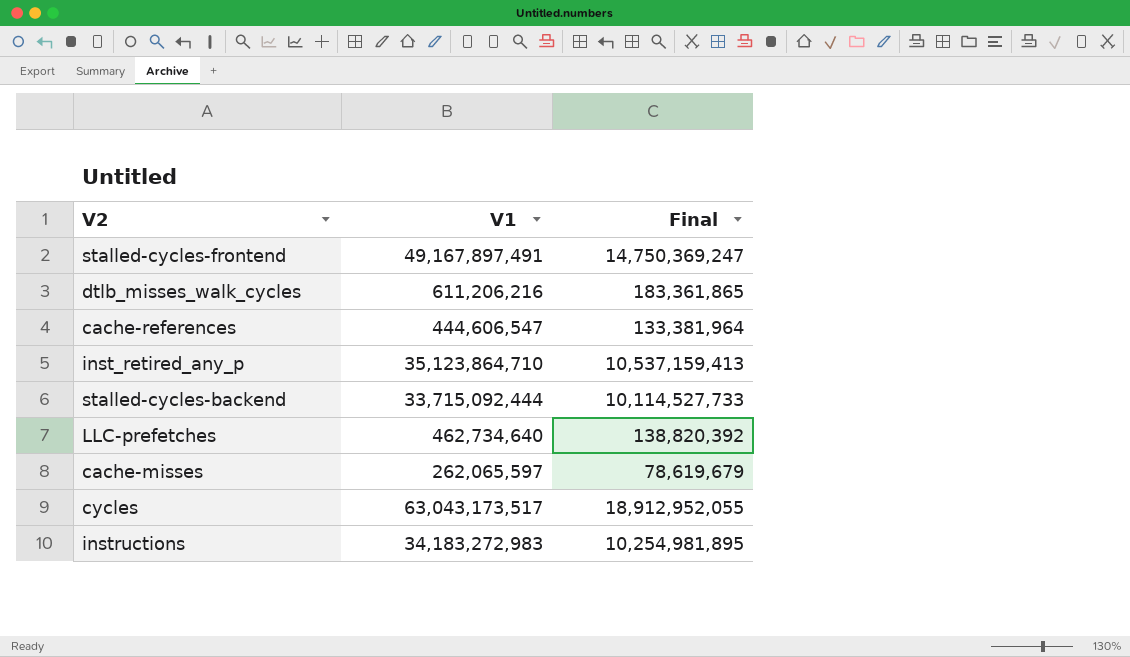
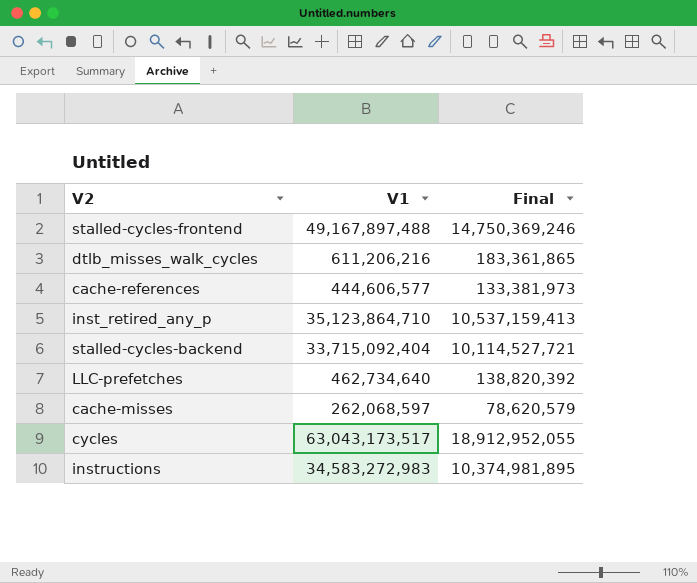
stalled-cycles-frontend | V1: 49,167,897,491 -> 49,167,897,488
stalled-cycles-frontend | Final: 14,750,369,247 -> 14,750,369,246
cache-references | V1: 444,606,547 -> 444,606,577
cache-references | Final: 133,381,964 -> 133,381,973
stalled-cycles-backend | V1: 33,715,092,444 -> 33,715,092,404
stalled-cycles-backend | Final: 10,114,527,733 -> 10,114,527,721
cache-misses | V1: 262,065,597 -> 262,068,597
cache-misses | Final: 78,619,679 -> 78,620,579
instructions | V1: 34,183,272,983 -> 34,583,272,983
instructions | Final: 10,254,981,895 -> 10,374,981,895

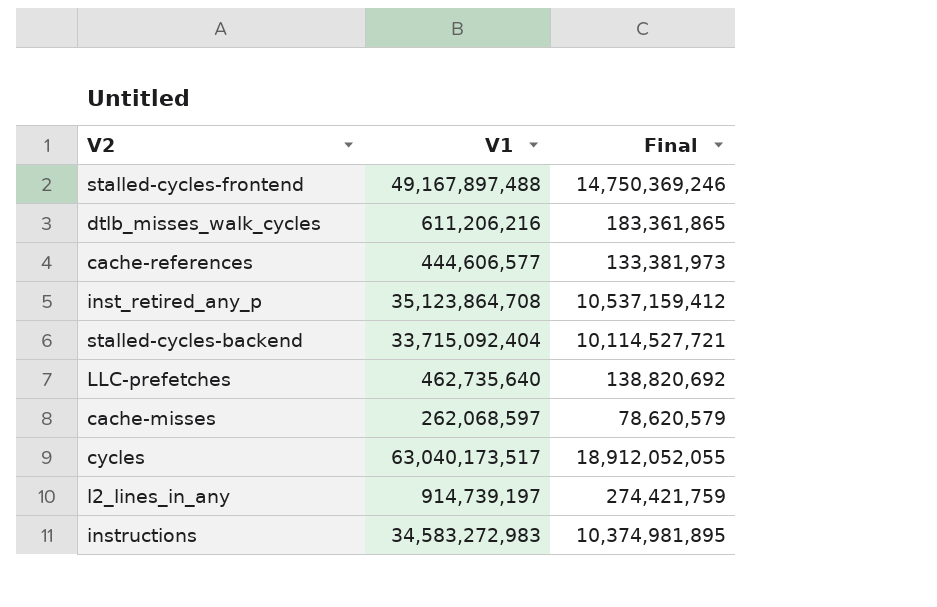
inst_retired_any_p | V1: 35,123,864,710 -> 35,123,864,708
inst_retired_any_p | Final: 10,537,159,413 -> 10,537,159,412
LLC-prefetches | V1: 462,734,640 -> 462,735,640
LLC-prefetches | Final: 138,820,392 -> 138,820,692
cycles | V1: 63,043,173,517 -> 63,040,173,517
cycles | Final: 18,912,952,055 -> 18,912,052,055
row l2_lines_in_any: none -> 914,739,197 | 274,421,759

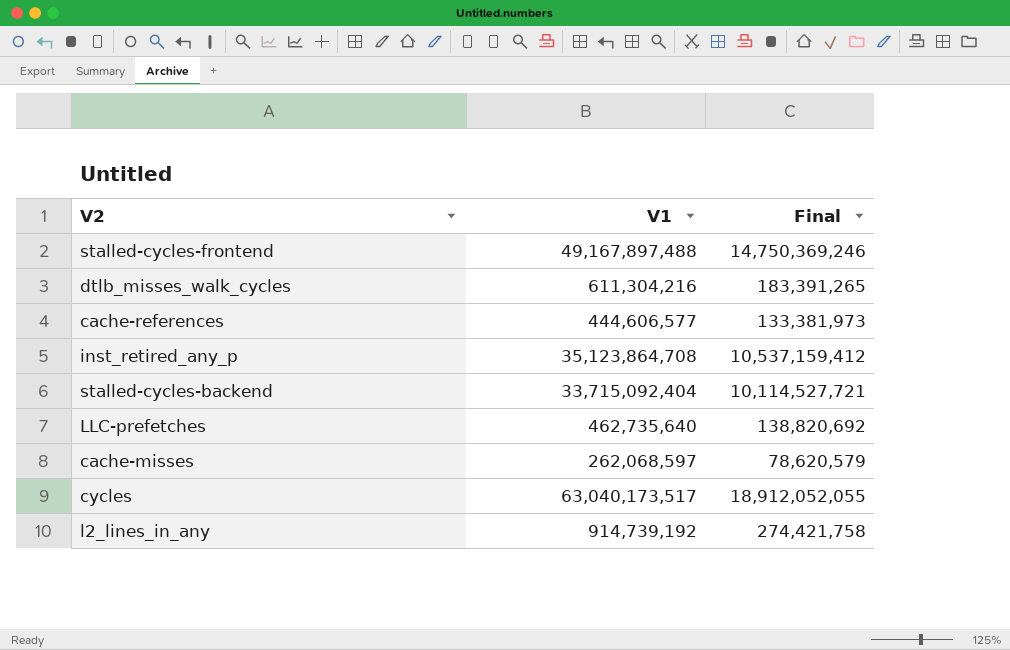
row instructions: 34,583,272,983 | 10,374,981,895 -> none
dtlb_misses_walk_cycles | V1: 611,206,216 -> 611,304,216
dtlb_misses_walk_cycles | Final: 183,361,865 -> 183,391,265
l2_lines_in_any | V1: 914,739,197 -> 914,739,192
l2_lines_in_any | Final: 274,421,759 -> 274,421,758

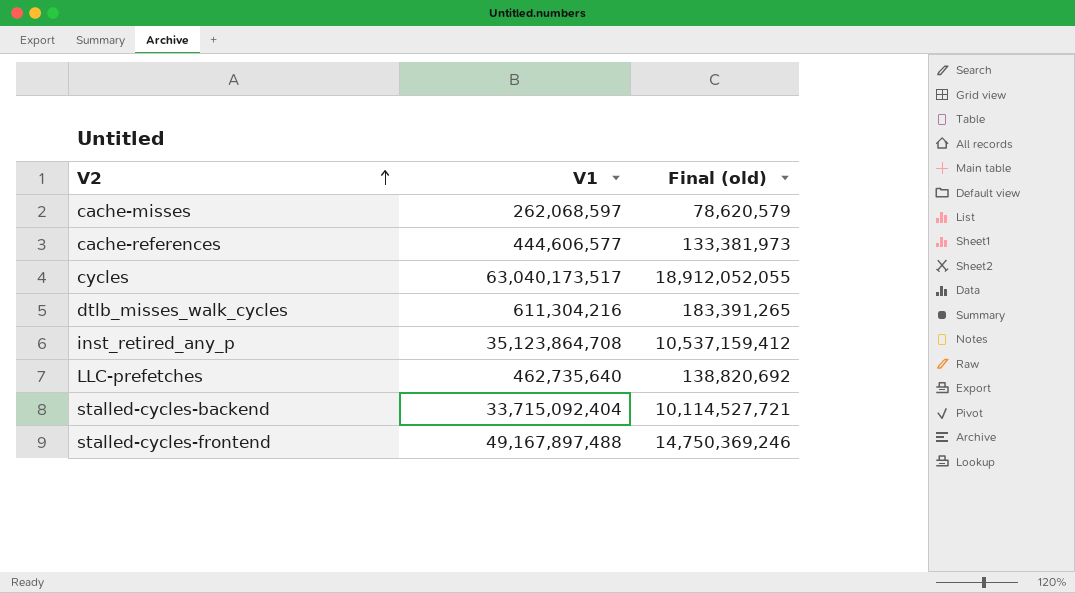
row order: none -> V2 ascending
column name: Final -> Final (old)
row l2_lines_in_any: 914,739,192 | 274,421,758 -> none

